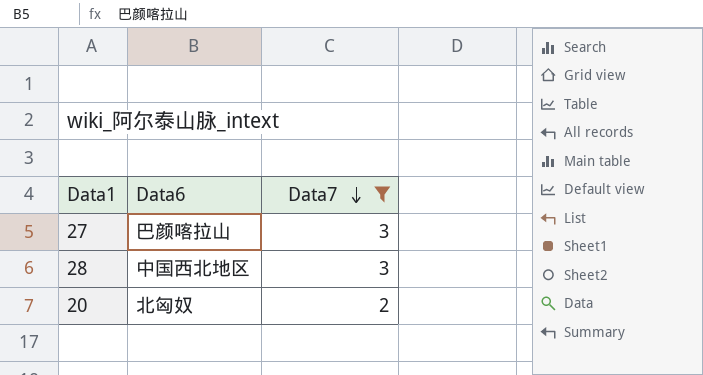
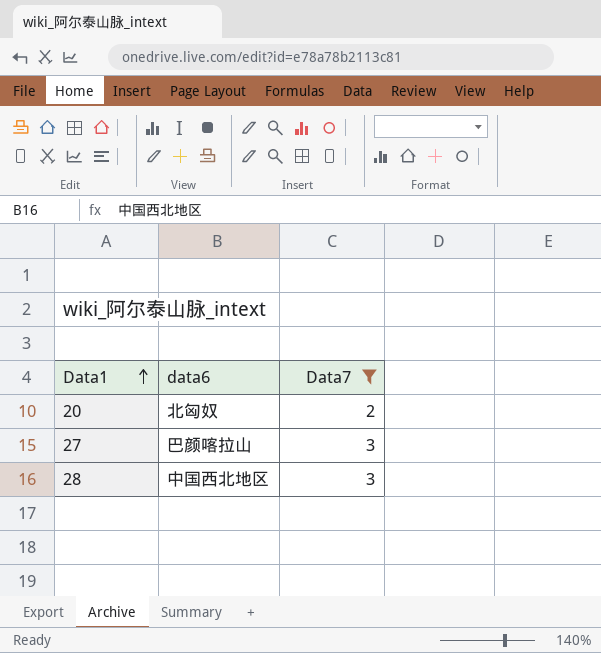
row order: Data7 descending -> Data1 ascending
column name: Data6 -> data6

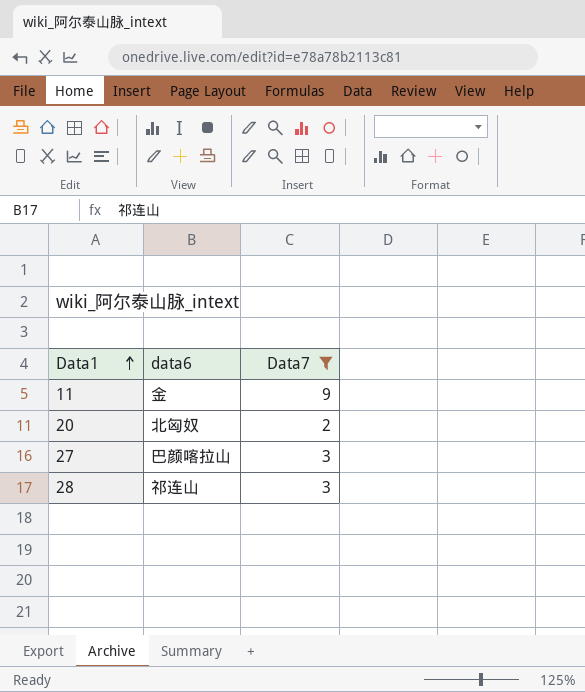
row 11: none -> 金 | 9
28 | data6: 中国西北地区 -> 祁连山

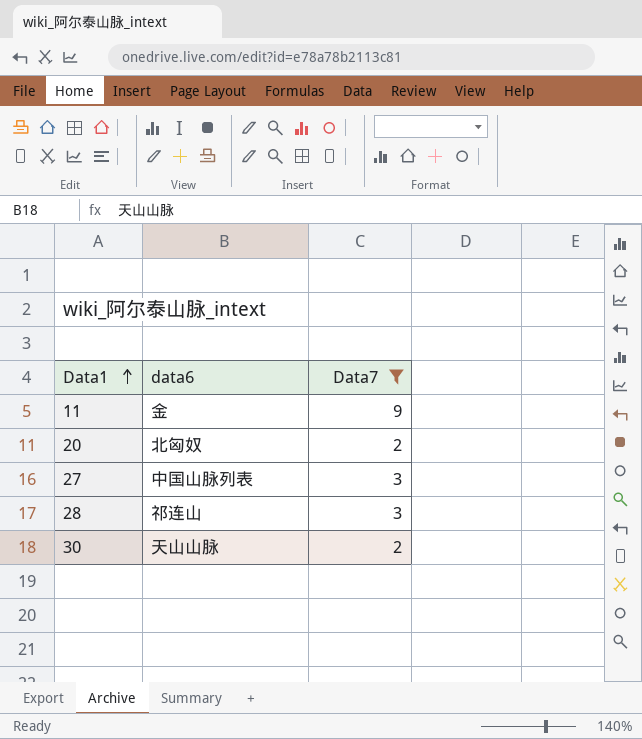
27 | data6: 巴颜喀拉山 -> 中国山脉列表
row 30: none -> 天山山脉 | 2

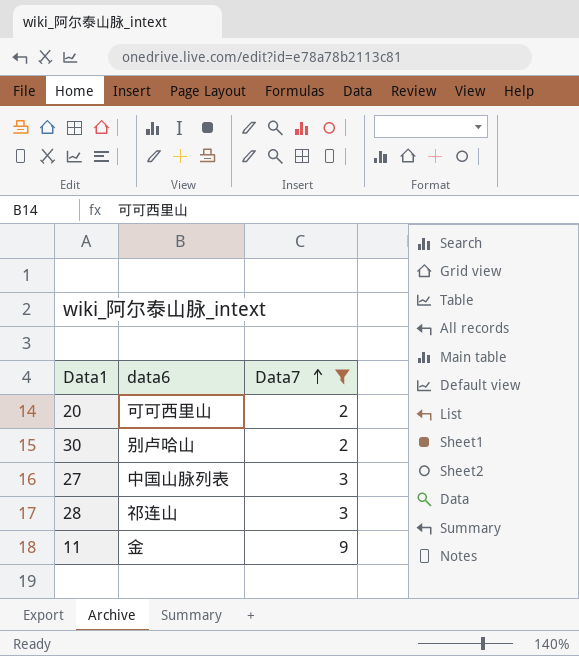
row order: Data1 ascending -> Data7 ascending
20 | data6: 北匈奴 -> 可可西里山
30 | data6: 天山山脉 -> 别卢哈山

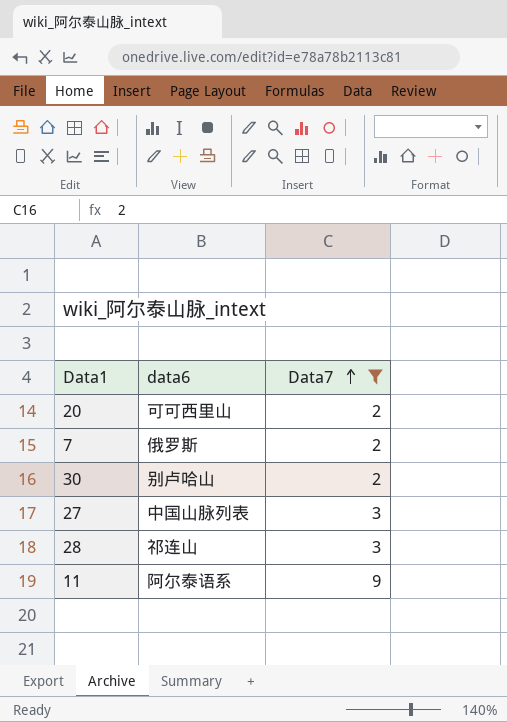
row 7: none -> 俄罗斯 | 2
11 | data6: 金 -> 阿尔泰语系

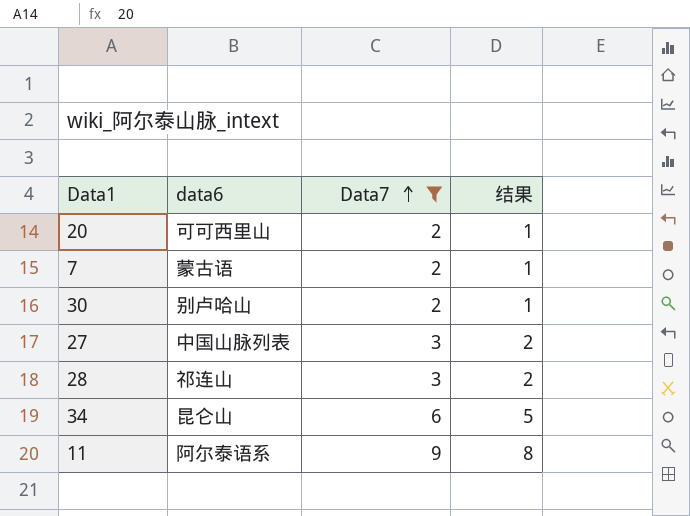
column 结果 | formula: none -> [Data7] - 1
7 | data6: 俄罗斯 -> 蒙古语
row 34: none -> 昆仑山 | 6 | 5

